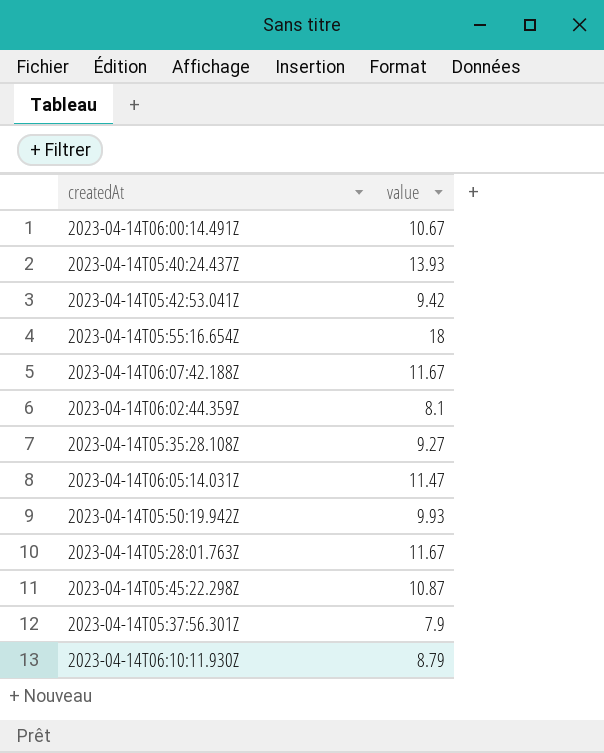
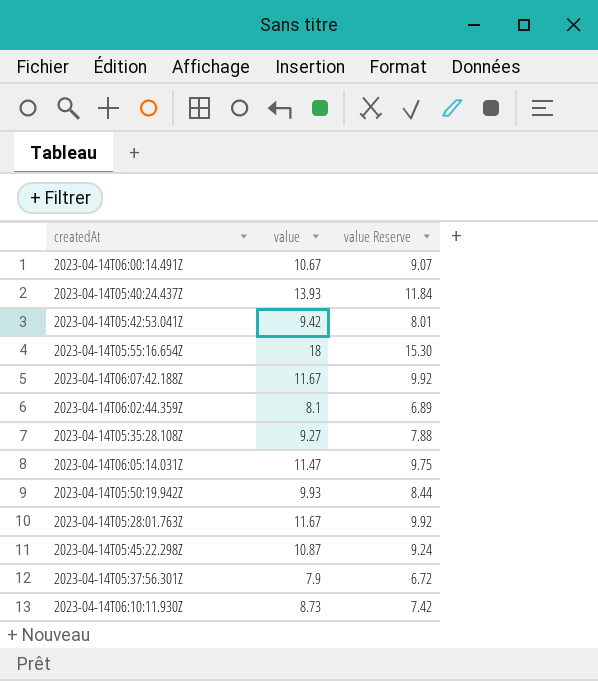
column value Reserve | formula: none -> [value] * 0.85
2023-04-14T06:10:11.930Z | value: 8.79 -> 8.73

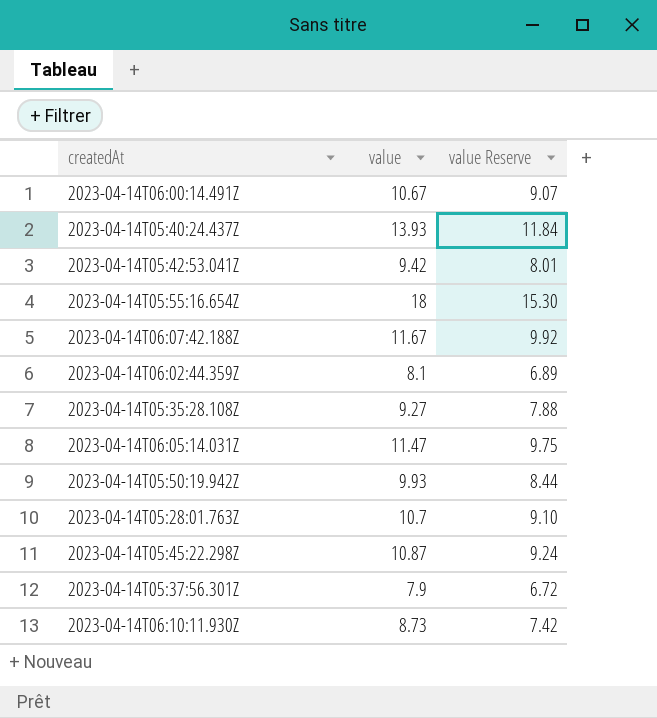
2023-04-14T05:28:01.763Z | value: 11.67 -> 10.7
2023-04-14T05:28:01.763Z | value Reserve: 9.92 -> 9.10

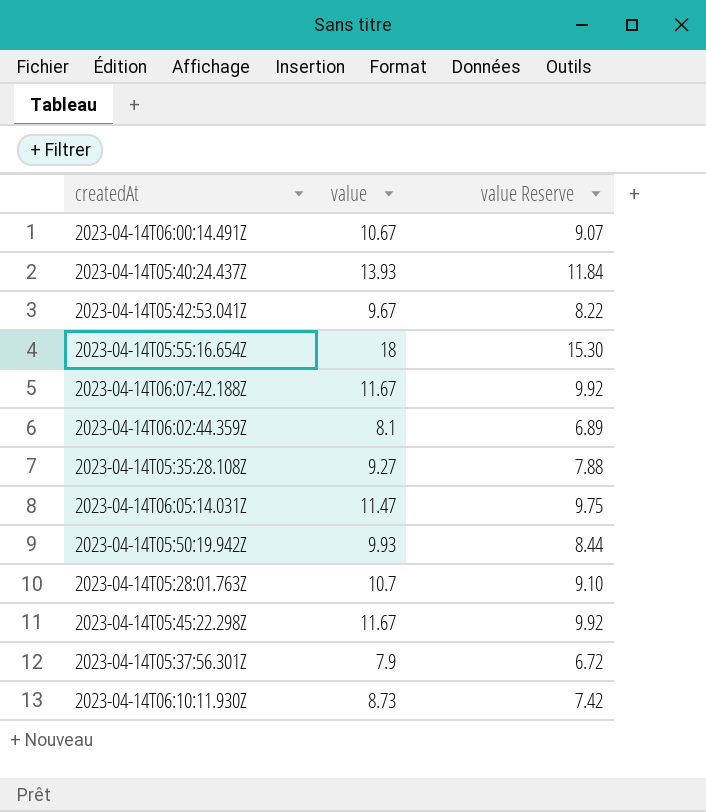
2023-04-14T05:42:53.041Z | value: 9.42 -> 9.67
2023-04-14T05:42:53.041Z | value Reserve: 8.01 -> 8.22
2023-04-14T05:45:22.298Z | value: 10.87 -> 11.67
2023-04-14T05:45:22.298Z | value Reserve: 9.24 -> 9.92

